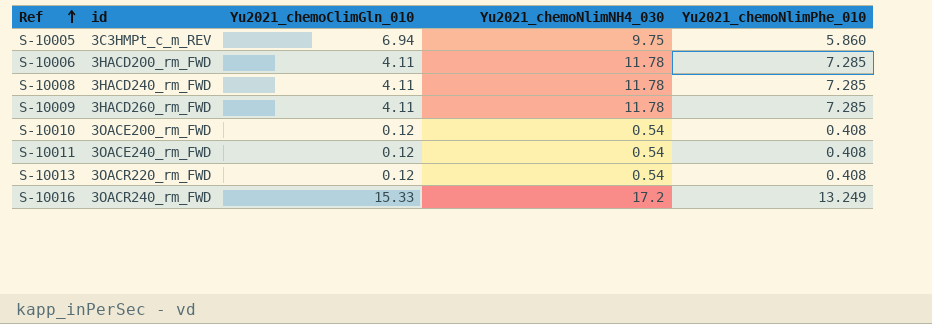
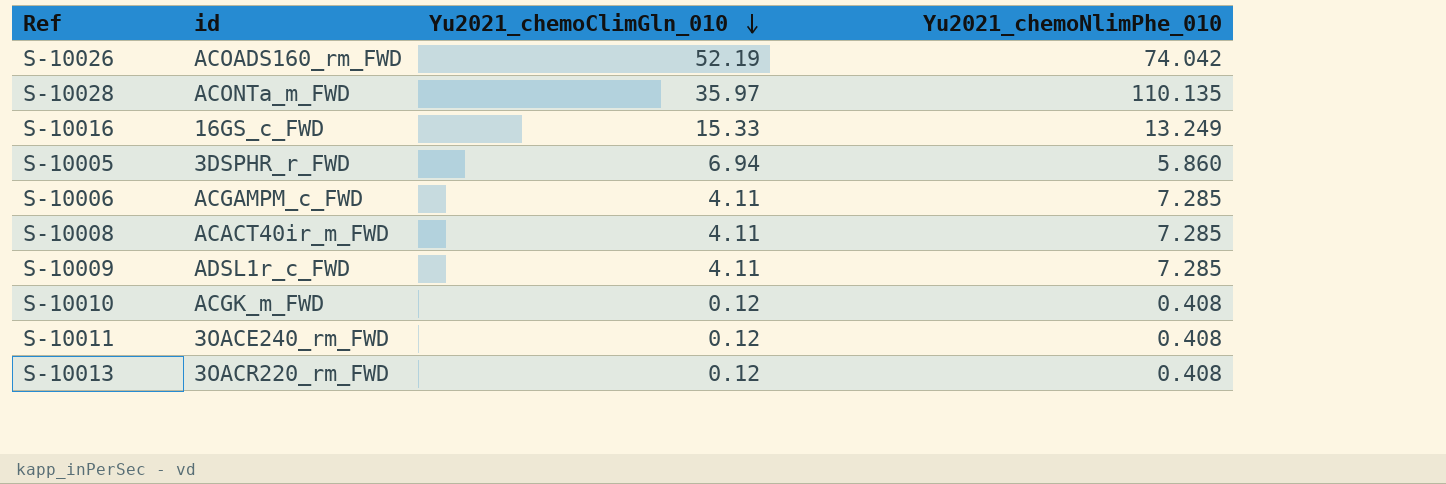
row order: Ref ascending -> Yu2021_chemoClimGln_010 descending
column Yu2021_chemoNlimNH4_030 | position: 4 -> none
row S-10026: none -> ACOADS160_rm_FWD | 52.19 | 74.042
row S-10028: none -> ACONTa_m_FWD | 35.97 | 110.135
S-10016 | id: 3OACR240_rm_FWD -> 16GS_c_FWD
S-10005 | id: 3C3HMPt_c_m_REV -> 3DSPHR_r_FWD
S-10006 | id: 3HACD200_rm_FWD -> ACGAMPM_c_FWD
S-10008 | id: 3HACD240_rm_FWD -> ACACT40ir_m_FWD
S-10009 | id: 3HACD260_rm_FWD -> ADSL1r_c_FWD
S-10010 | id: 3OACE200_rm_FWD -> ACGK_m_FWD

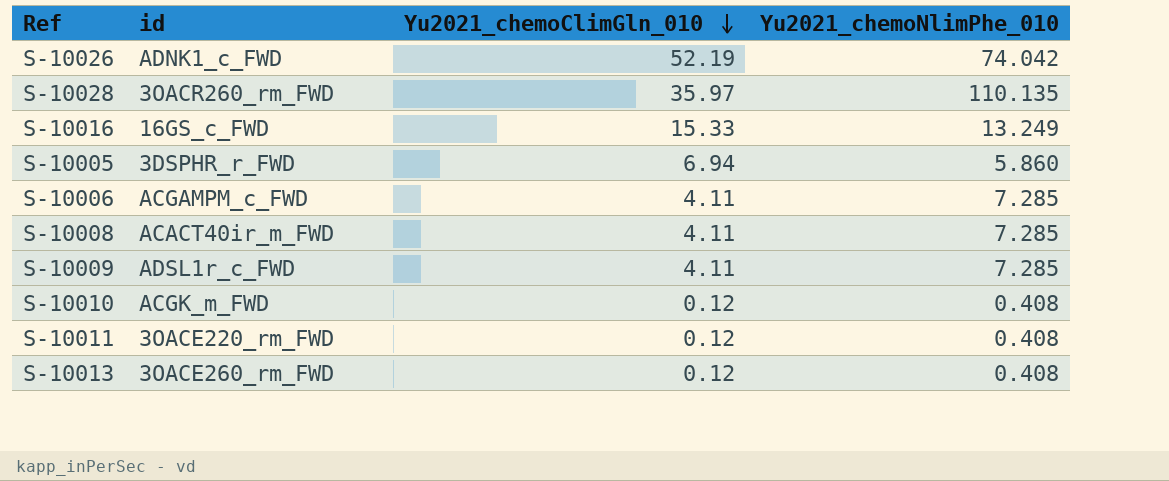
S-10026 | id: ACOADS160_rm_FWD -> ADNK1_c_FWD
S-10028 | id: ACONTa_m_FWD -> 3OACR260_rm_FWD
S-10011 | id: 3OACE240_rm_FWD -> 3OACE220_rm_FWD
S-10013 | id: 3OACR220_rm_FWD -> 3OACE260_rm_FWD

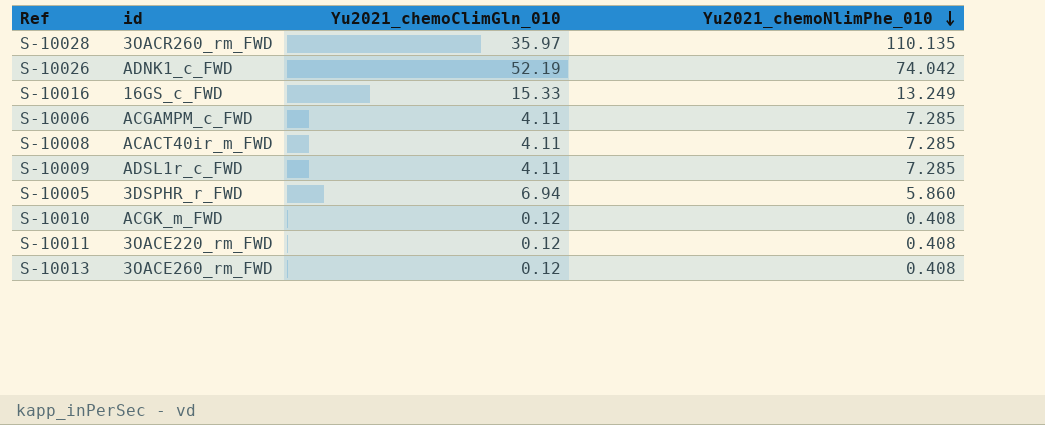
row order: Yu2021_chemoClimGln_010 descending -> Yu2021_chemoNlimPhe_010 descending

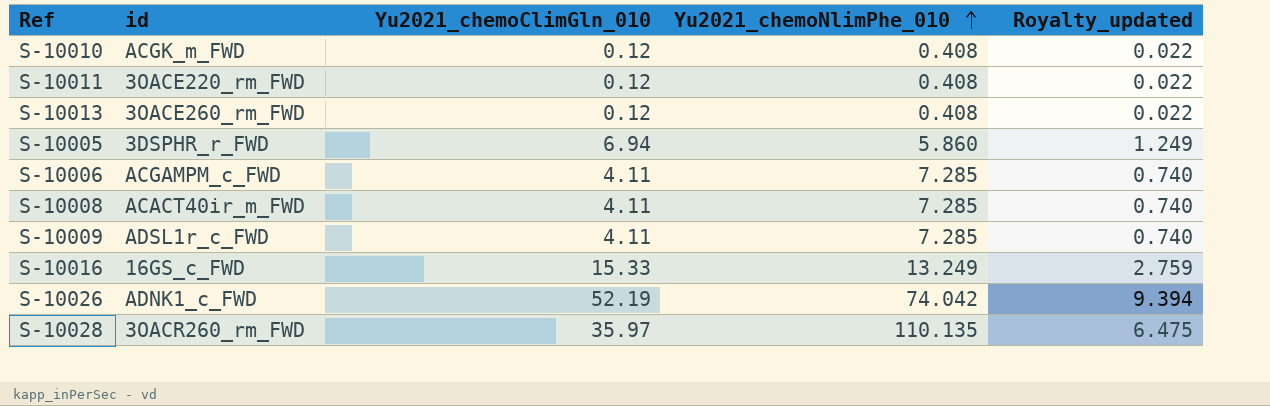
row order: Yu2021_chemoNlimPhe_010 descending -> Yu2021_chemoNlimPhe_010 ascending
column Royalty_updated | formula: none -> [Yu2021_chemoClimGln_010] * 0.18

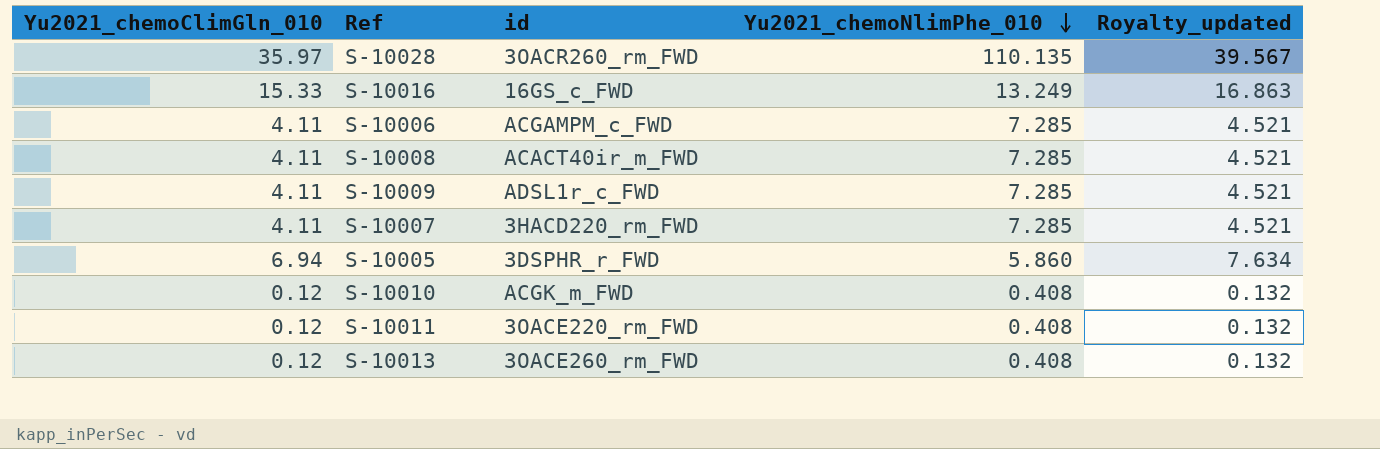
row order: Yu2021_chemoNlimPhe_010 ascending -> Yu2021_chemoNlimPhe_010 descending
column Yu2021_chemoClimGln_010 | position: 3 -> 1
column Royalty_updated | formula: [Yu2021_chemoClimGln_010] * 0.18 -> [Yu2021_chemoClimGln_010] * 1.1
row S-10026: ADNK1_c_FWD | 52.19 | 74.042 | 9.394 -> none
row S-10007: none -> 4.11 | 3HACD220_rm_FWD | 7.285 | 4.521

